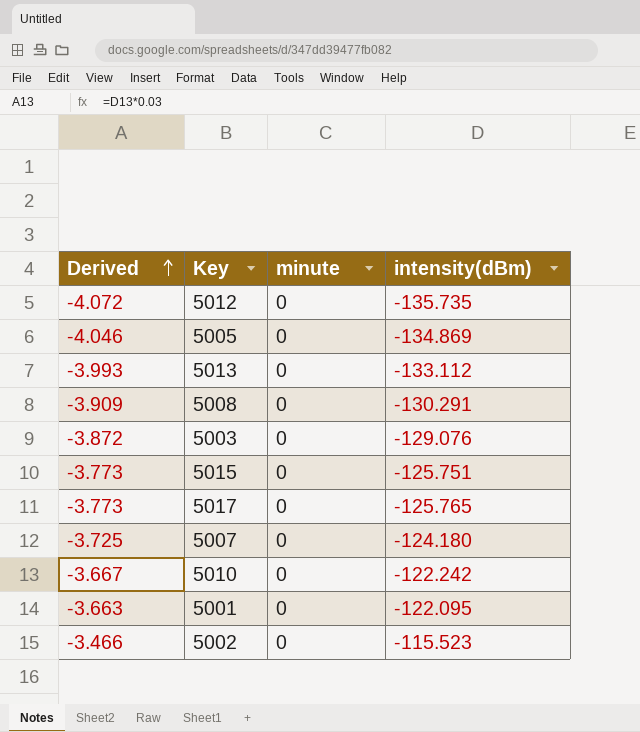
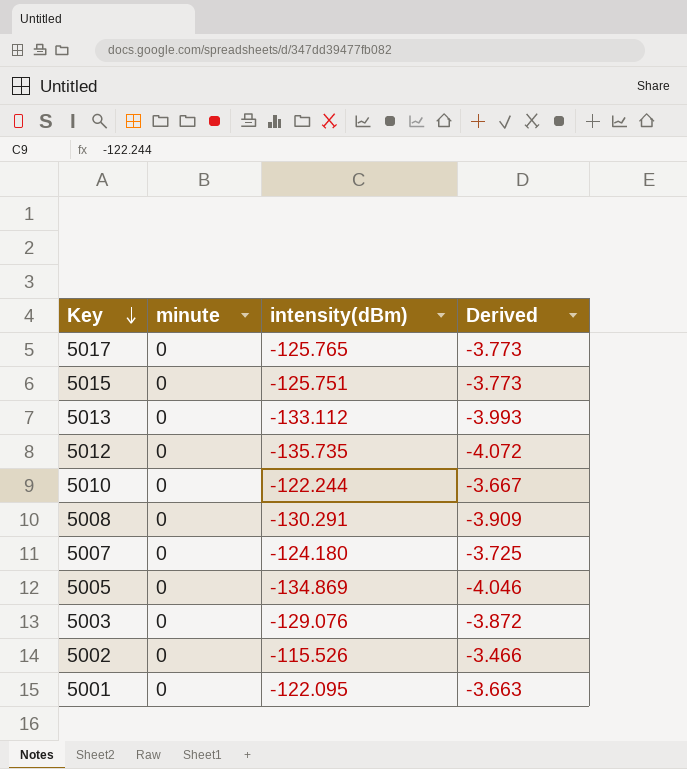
row order: Derived ascending -> Key descending
column Derived | position: 1 -> 4
5010 | intensity(dBm): -122.242 -> -122.244
5002 | intensity(dBm): -115.523 -> -115.526

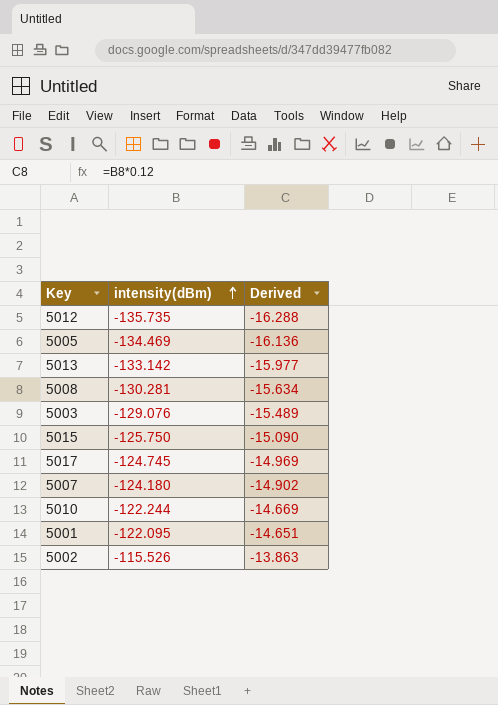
row order: Key descending -> intensity(dBm) ascending
column minute | position: 2 -> none
column Derived | formula: [intensity(dBm)] * 0.03 -> [intensity(dBm)] * 0.12
5005 | intensity(dBm): -134.869 -> -134.469
5013 | intensity(dBm): -133.112 -> -133.142
5008 | intensity(dBm): -130.291 -> -130.281
5015 | intensity(dBm): -125.751 -> -125.750
5017 | intensity(dBm): -125.765 -> -124.745

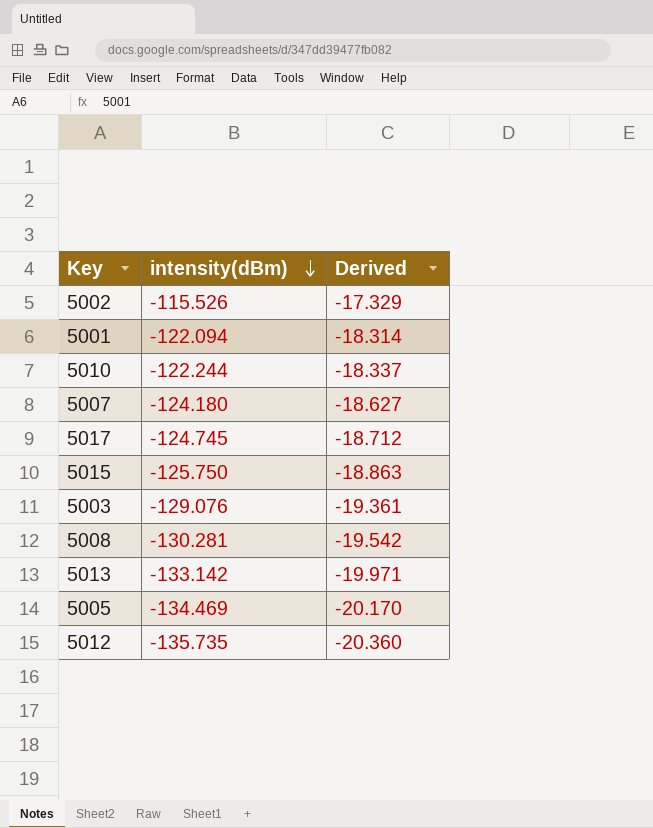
row order: intensity(dBm) ascending -> intensity(dBm) descending
column Derived | formula: [intensity(dBm)] * 0.12 -> [intensity(dBm)] * 0.15
5001 | intensity(dBm): -122.095 -> -122.094

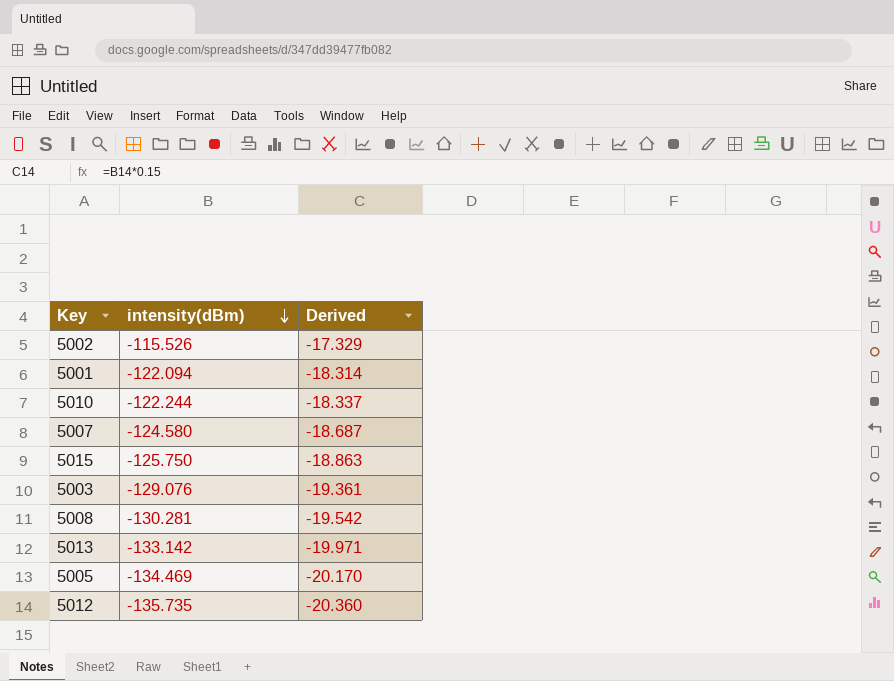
row 5017: -124.745 | -18.712 -> none
5007 | intensity(dBm): -124.180 -> -124.580
5007 | Derived: -18.627 -> -18.687

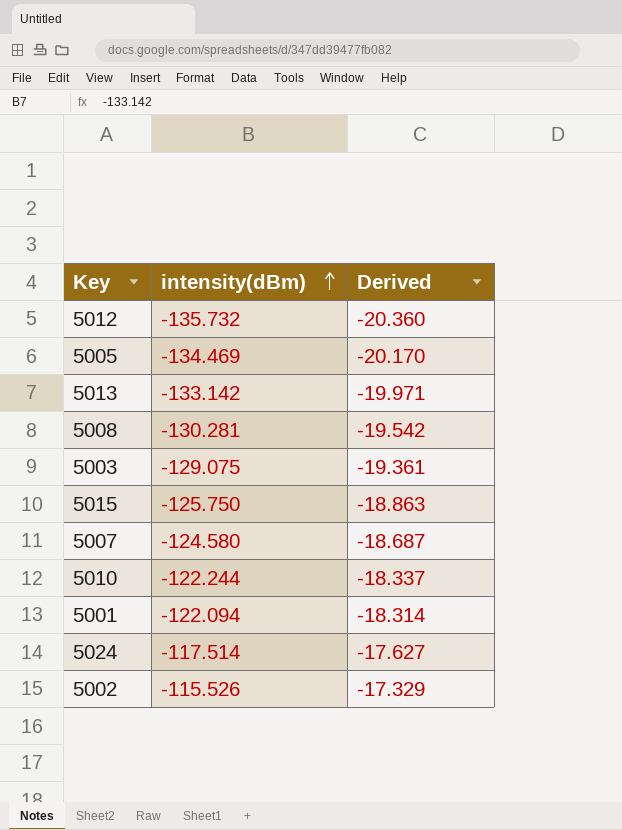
row order: intensity(dBm) descending -> intensity(dBm) ascending
5012 | intensity(dBm): -135.735 -> -135.732
5003 | intensity(dBm): -129.076 -> -129.075
row 5024: none -> -117.514 | -17.627

